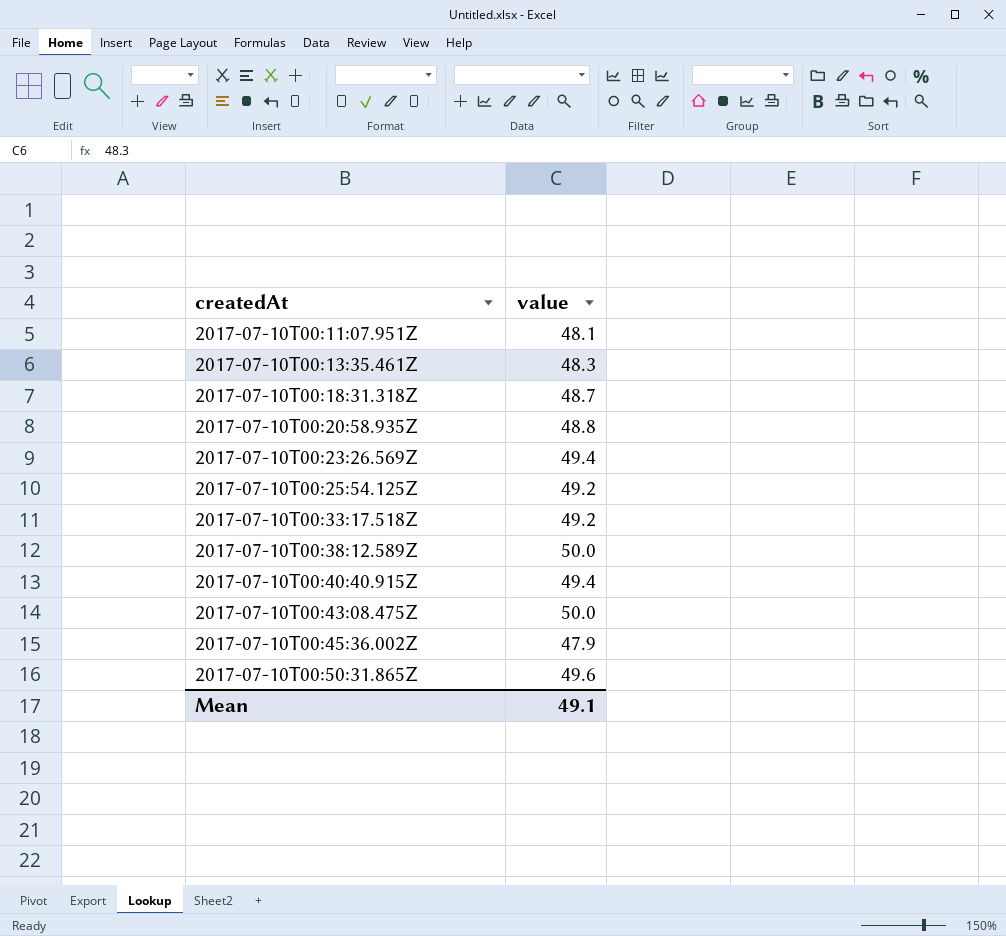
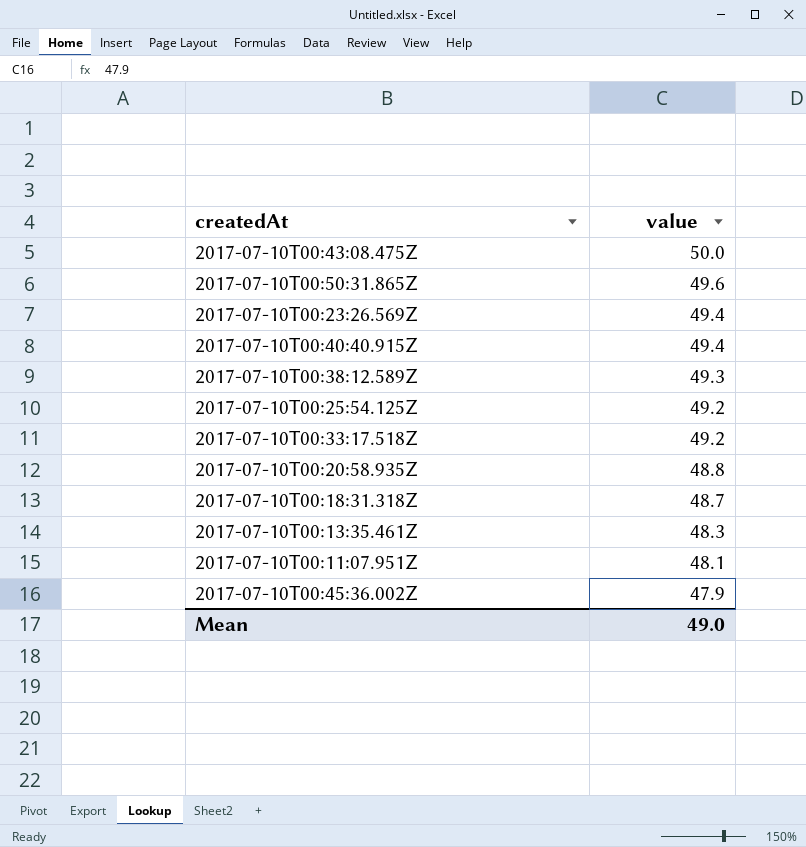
row order: createdAt ascending -> value descending
2017-07-10T00:38:12.589Z | value: 50.0 -> 49.3
Mean | value: 49.1 -> 49.0

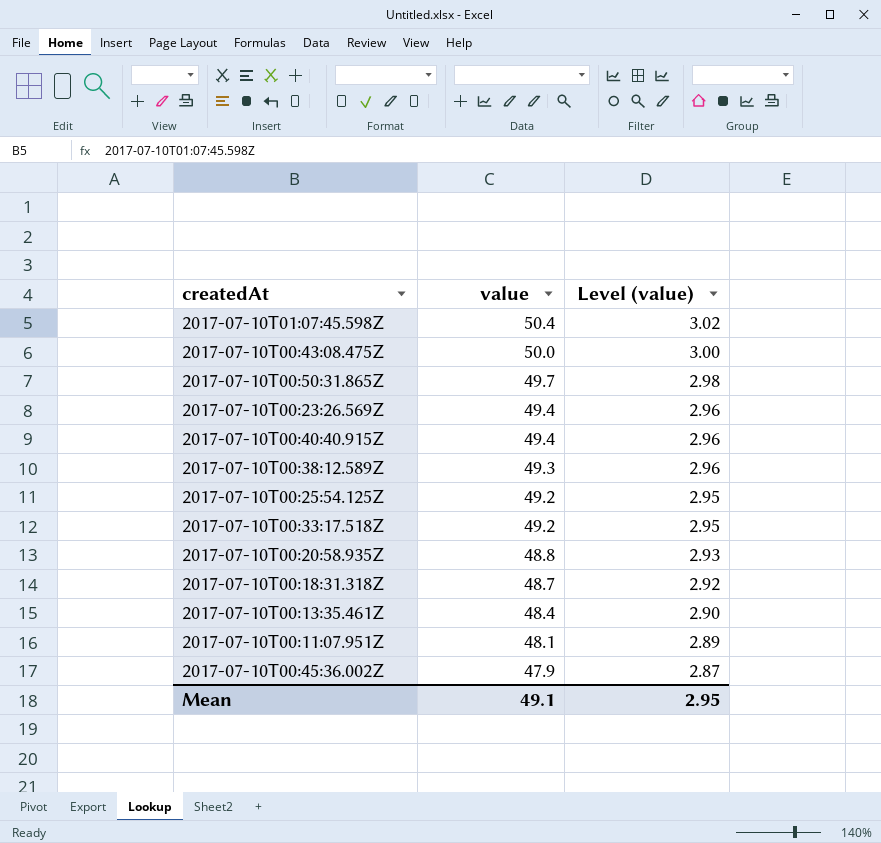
column Level (value) | formula: none -> [value] * 0.06
row 2017-07-10T01:07:45.598Z: none -> 50.4 | 3.02
2017-07-10T00:50:31.865Z | value: 49.6 -> 49.7
2017-07-10T00:13:35.461Z | value: 48.3 -> 48.4
Mean | value: 49.0 -> 49.1

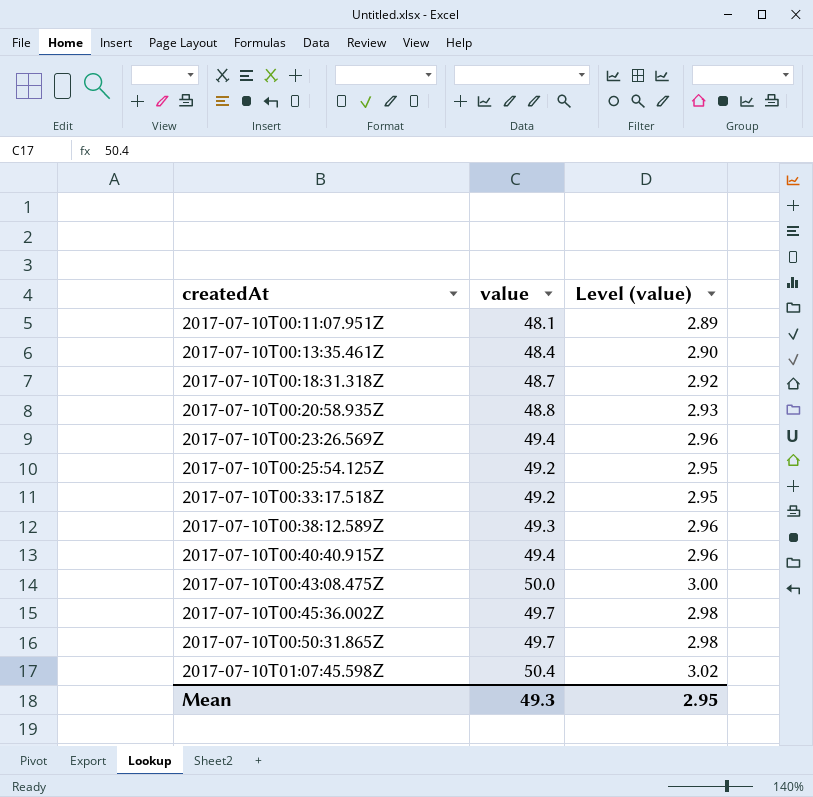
row order: value descending -> createdAt ascending
2017-07-10T00:45:36.002Z | value: 47.9 -> 49.7
2017-07-10T00:45:36.002Z | Level (value): 2.87 -> 2.98
Mean | value: 49.1 -> 49.3

